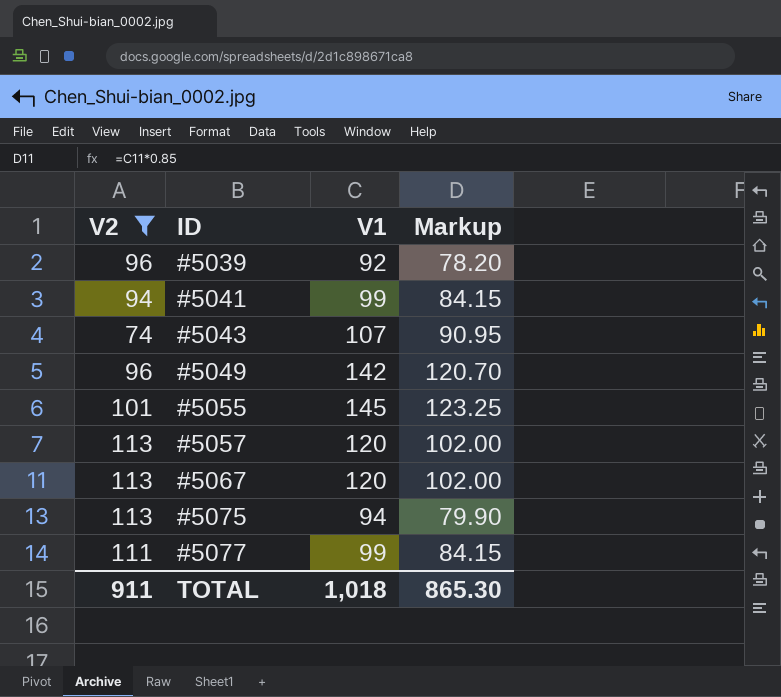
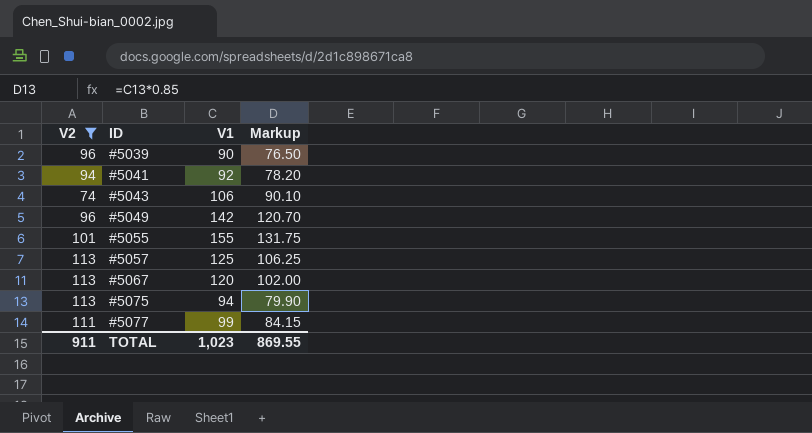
#5039 | V1: 92 -> 90
#5039 | Markup: 78.20 -> 76.50
#5041 | V1: 99 -> 92
#5041 | Markup: 84.15 -> 78.20
#5043 | V1: 107 -> 106
#5043 | Markup: 90.95 -> 90.10
#5055 | V1: 145 -> 155
#5055 | Markup: 123.25 -> 131.75
#5057 | V1: 120 -> 125
#5057 | Markup: 102.00 -> 106.25
TOTAL | V1: 1,018 -> 1,023
TOTAL | Markup: 865.30 -> 869.55

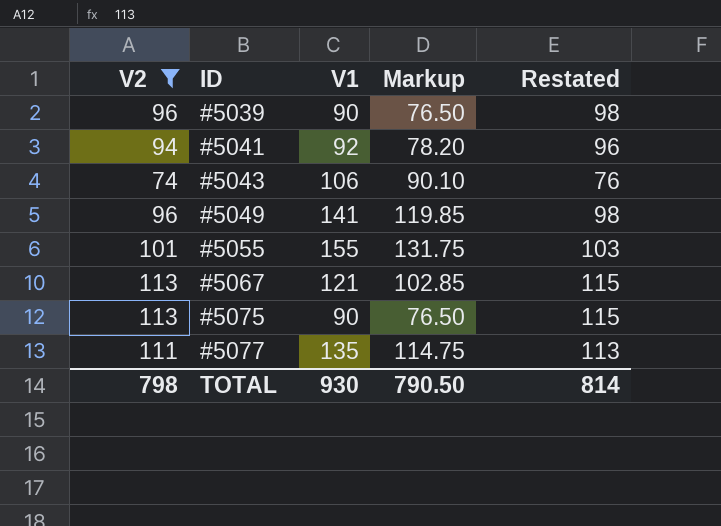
column Restated | formula: none -> [V2] + 2
row #5057: 113 | 125 | 106.25 -> none
#5049 | V1: 142 -> 141
#5049 | Markup: 120.70 -> 119.85
#5067 | V1: 120 -> 121
#5067 | Markup: 102.00 -> 102.85
#5075 | V1: 94 -> 90
#5075 | Markup: 79.90 -> 76.50
#5077 | V1: 99 -> 135
#5077 | Markup: 84.15 -> 114.75
TOTAL | V2: 911 -> 798
TOTAL | V1: 1,023 -> 930
TOTAL | Markup: 869.55 -> 790.50

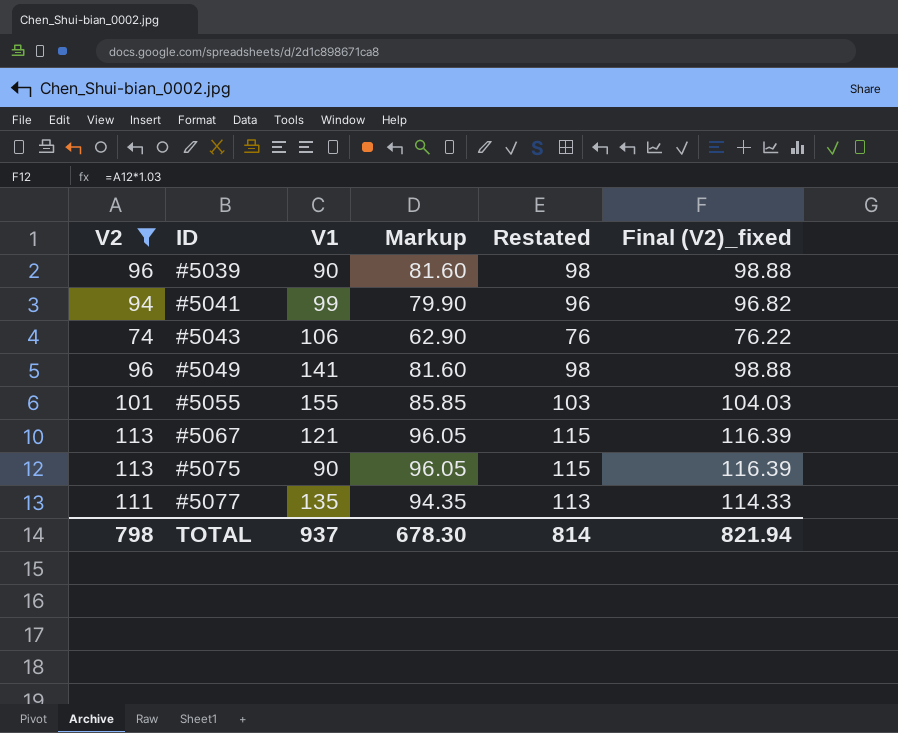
column Markup | formula: [V1] * 0.85 -> [V2] * 0.85
column Final (V2)_fixed | formula: none -> [V2] * 1.03
#5041 | V1: 92 -> 99
TOTAL | V1: 930 -> 937
TOTAL | Markup: 790.50 -> 678.30

